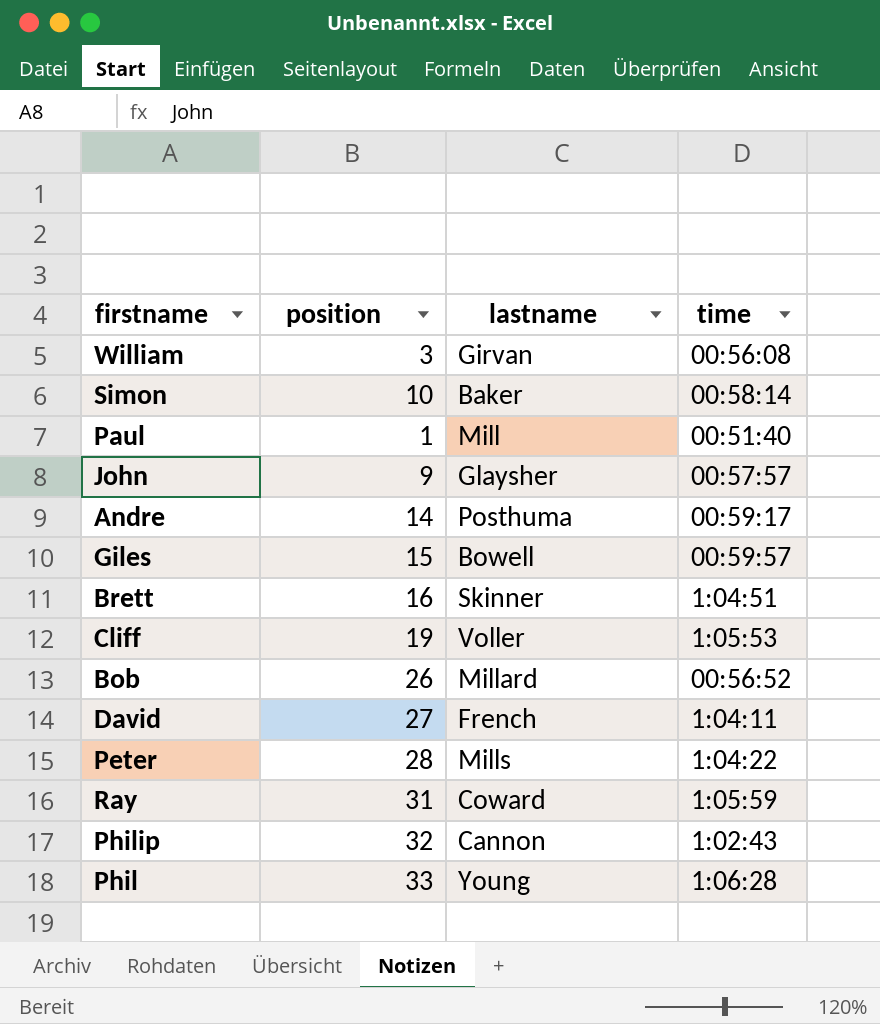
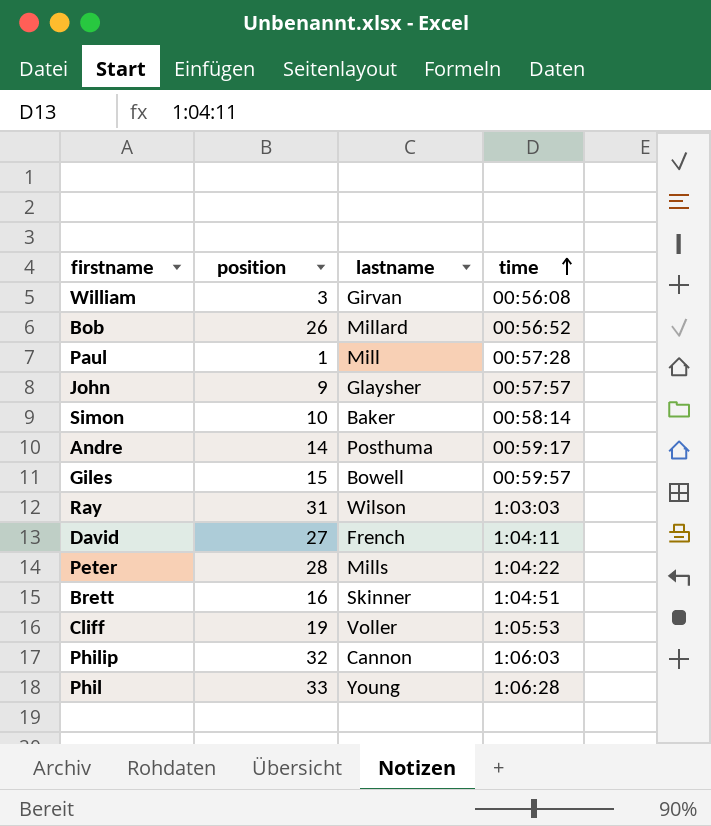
row order: none -> time ascending
Paul | time: 00:51:40 -> 00:57:28
Ray | lastname: Coward -> Wilson
Ray | time: 1:05:59 -> 1:03:03
Philip | time: 1:02:43 -> 1:06:03

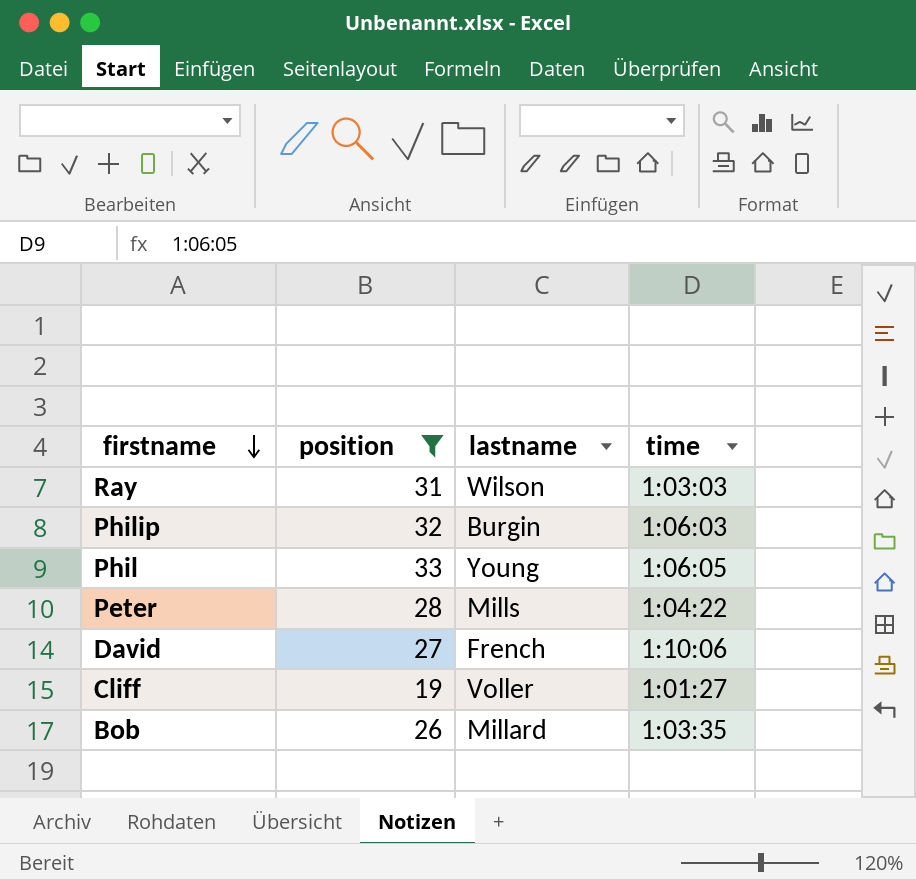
filter: none -> position >= 19
row order: time ascending -> firstname descending
Philip | lastname: Cannon -> Burgin
Phil | time: 1:06:28 -> 1:06:05
David | time: 1:04:11 -> 1:10:06
Cliff | time: 1:05:53 -> 1:01:27
Bob | time: 00:56:52 -> 1:03:35

